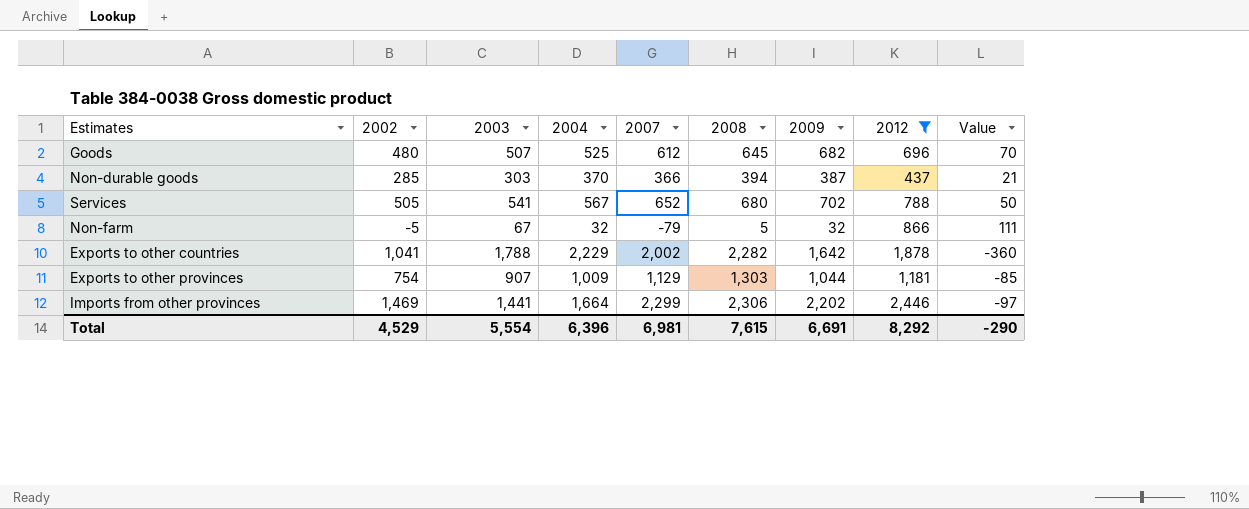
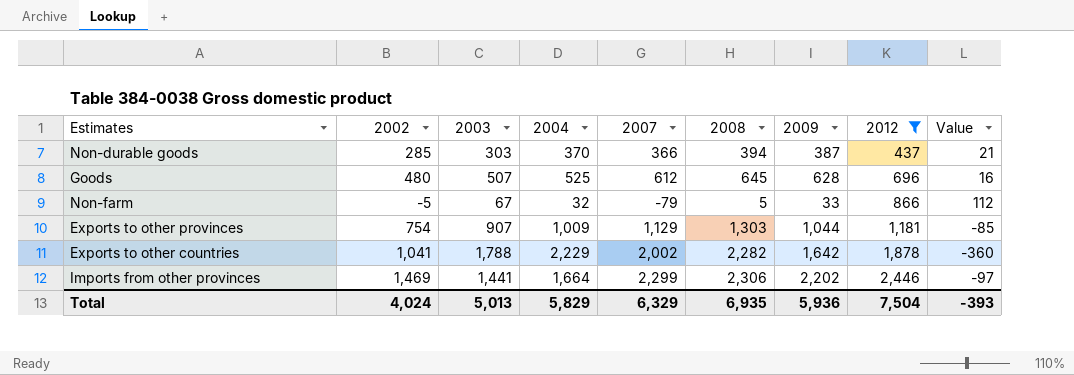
row order: none -> 2012 ascending
row Services: 505 | 541 | 567 | 652 | 680 | 702 | 788 | 50 -> none
Goods | 2009: 682 -> 628
Goods | Value: 70 -> 16
Non-farm | 2009: 32 -> 33
Non-farm | Value: 111 -> 112
Total | 2002: 4,529 -> 4,024
Total | 2003: 5,554 -> 5,013
Total | 2004: 6,396 -> 5,829
Total | 2007: 6,981 -> 6,329
Total | 2008: 7,615 -> 6,935
Total | 2009: 6,691 -> 5,936
Total | 2012: 8,292 -> 7,504
Total | Value: -290 -> -393

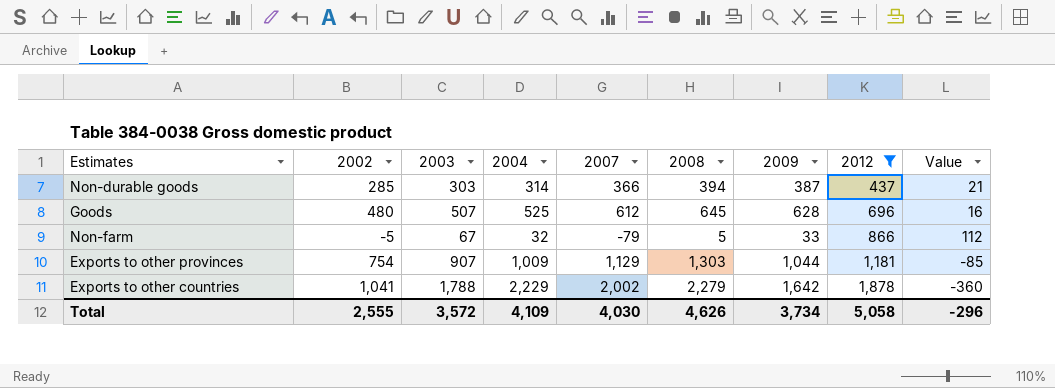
row Imports from other provinces: 1,469 | 1,441 | 1,664 | 2,299 | 2,306 | 2,202 | 2,446 | -97 -> none
Non-durable goods | 2004: 370 -> 314
Exports to other countries | 2008: 2,282 -> 2,279
Total | 2002: 4,024 -> 2,555
Total | 2003: 5,013 -> 3,572
Total | 2004: 5,829 -> 4,109
Total | 2007: 6,329 -> 4,030
Total | 2008: 6,935 -> 4,626
Total | 2009: 5,936 -> 3,734
Total | 2012: 7,504 -> 5,058
Total | Value: -393 -> -296

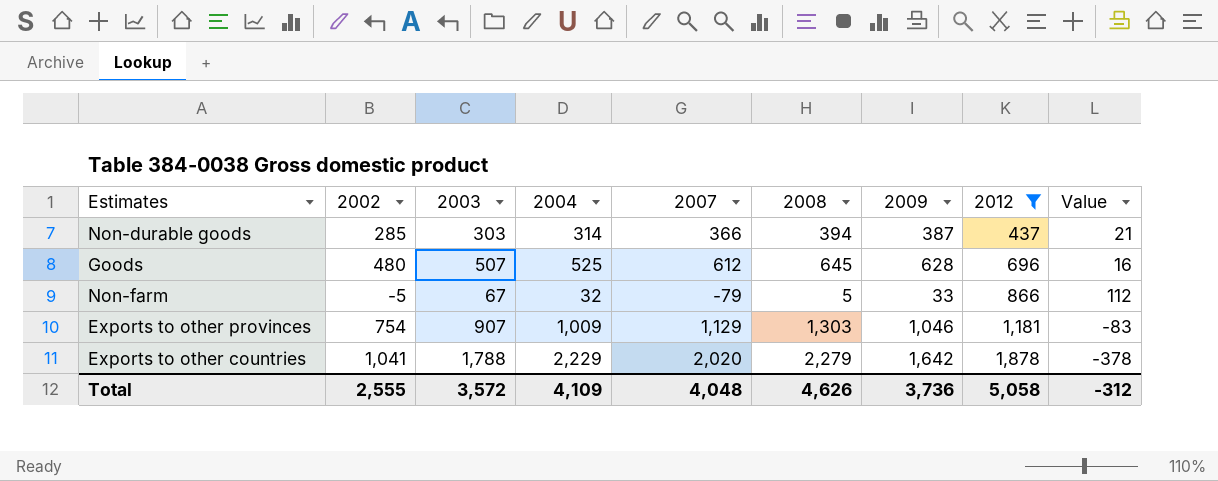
Exports to other provinces | 2009: 1,044 -> 1,046
Exports to other provinces | Value: -85 -> -83
Exports to other countries | 2007: 2,002 -> 2,020
Exports to other countries | Value: -360 -> -378
Total | 2007: 4,030 -> 4,048
Total | 2009: 3,734 -> 3,736
Total | Value: -296 -> -312

